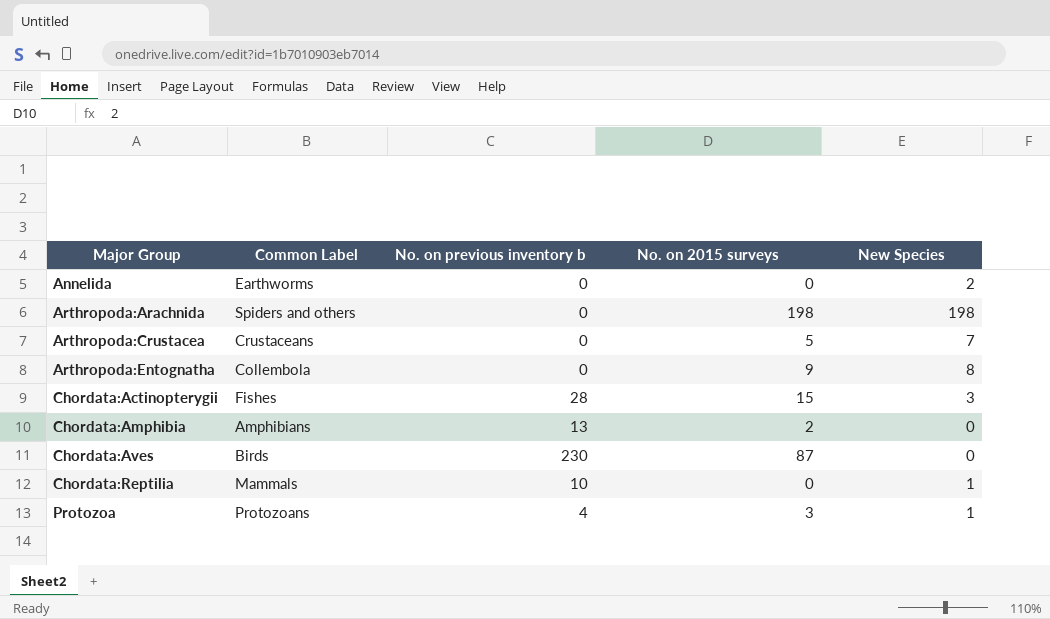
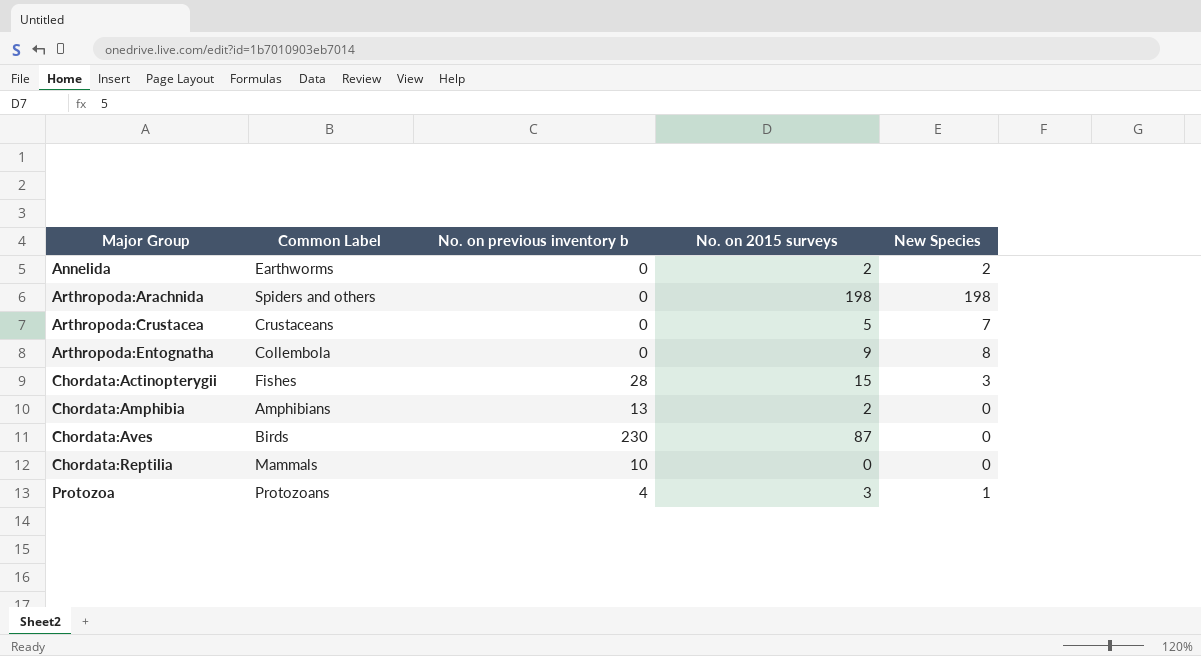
Annelida | No. on 2015 surveys: 0 -> 2
Chordata:Reptilia | New Species: 1 -> 0

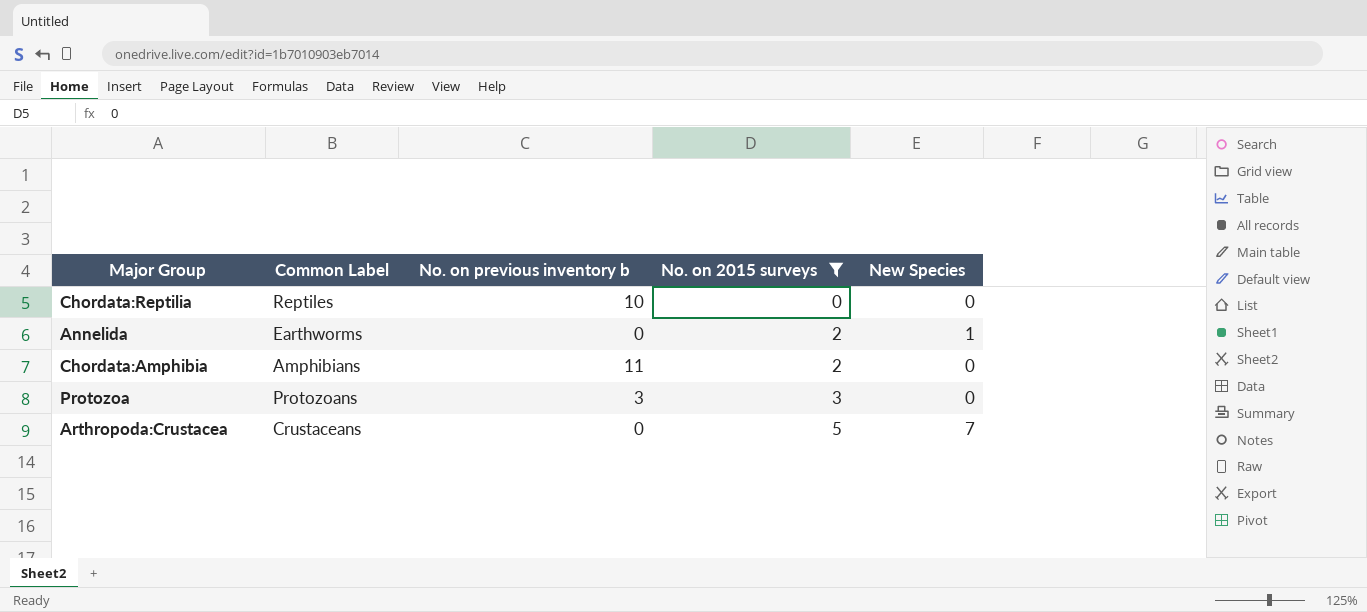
filter: none -> No. on 2015 surveys <= 5
row order: Major Group ascending -> No. on 2015 surveys ascending
Chordata:Reptilia | Common Label: Mammals -> Reptiles
Annelida | New Species: 2 -> 1
Chordata:Amphibia | No. on previous inventory b: 13 -> 11
Protozoa | No. on previous inventory b: 4 -> 3
Protozoa | New Species: 1 -> 0

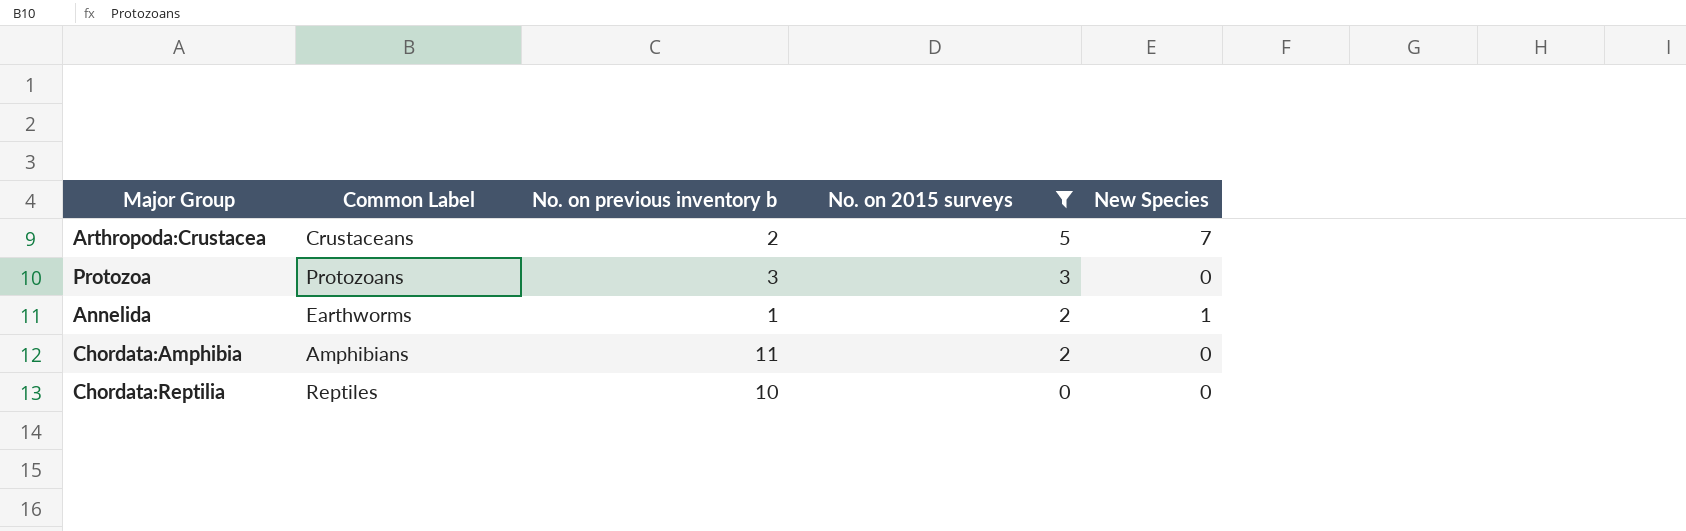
row order: No. on 2015 surveys ascending -> No. on 2015 surveys descending
Arthropoda:Crustacea | No. on previous inventory b: 0 -> 2
Annelida | No. on previous inventory b: 0 -> 1

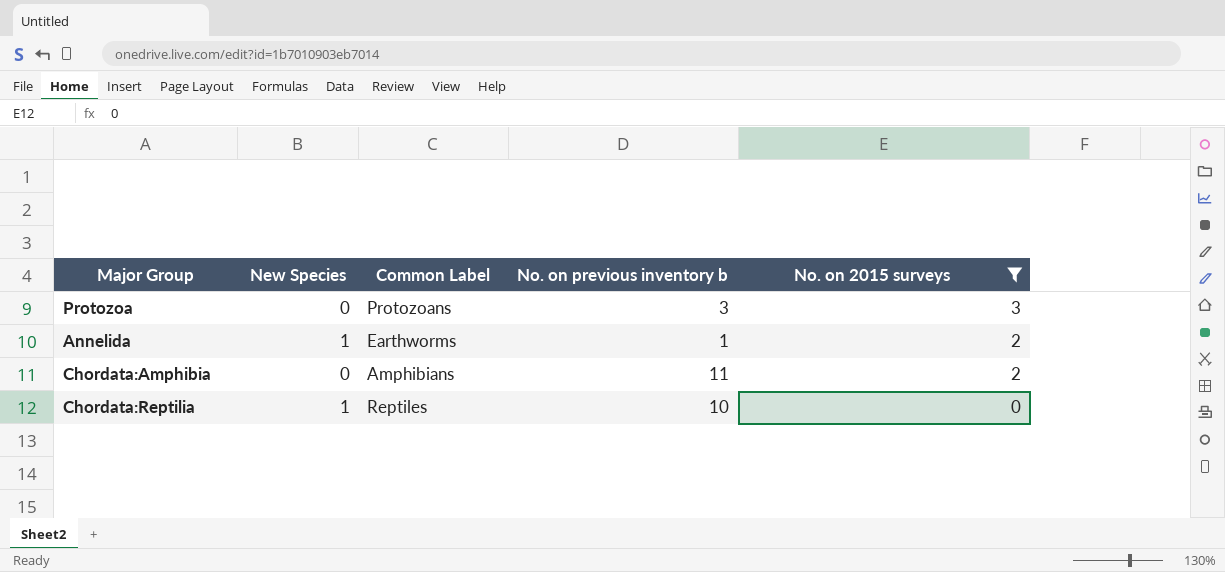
column New Species | position: 5 -> 2
row Arthropoda:Crustacea: Crustaceans | 2 | 5 | 7 -> none
Chordata:Reptilia | New Species: 0 -> 1

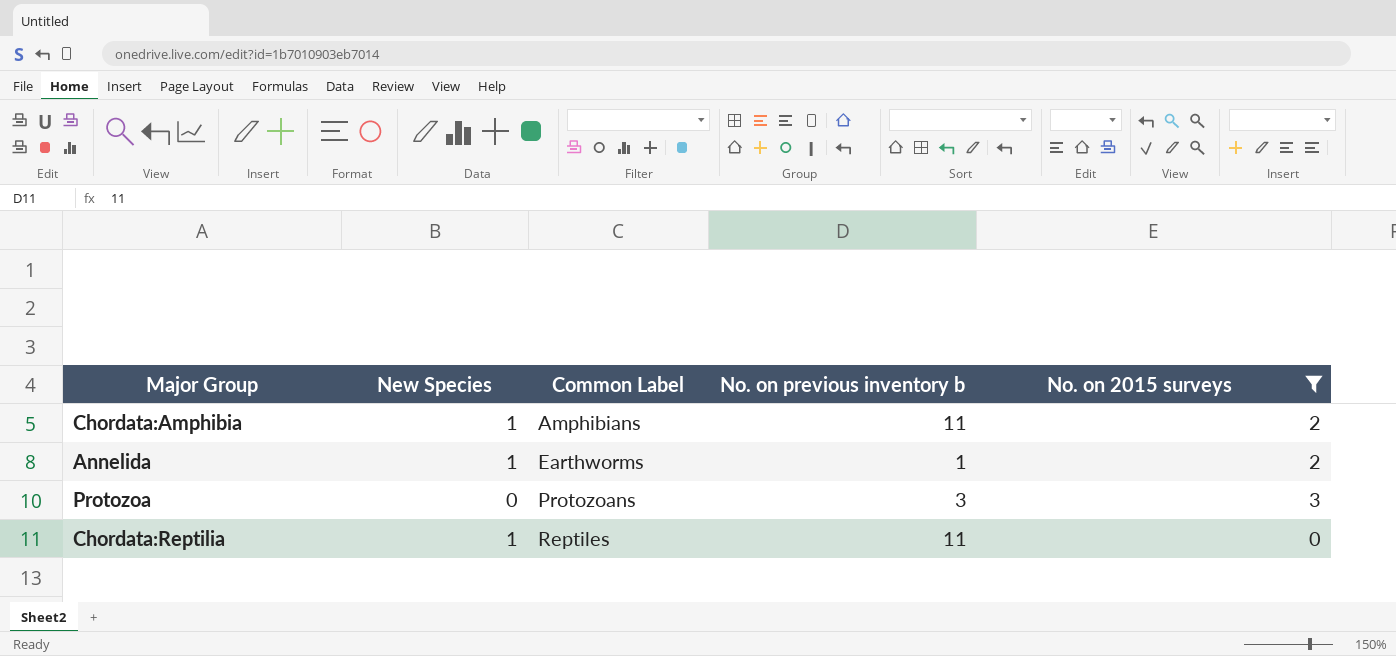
row order: No. on 2015 surveys descending -> Common Label ascending
Chordata:Amphibia | New Species: 0 -> 1
Chordata:Reptilia | No. on previous inventory b: 10 -> 11

